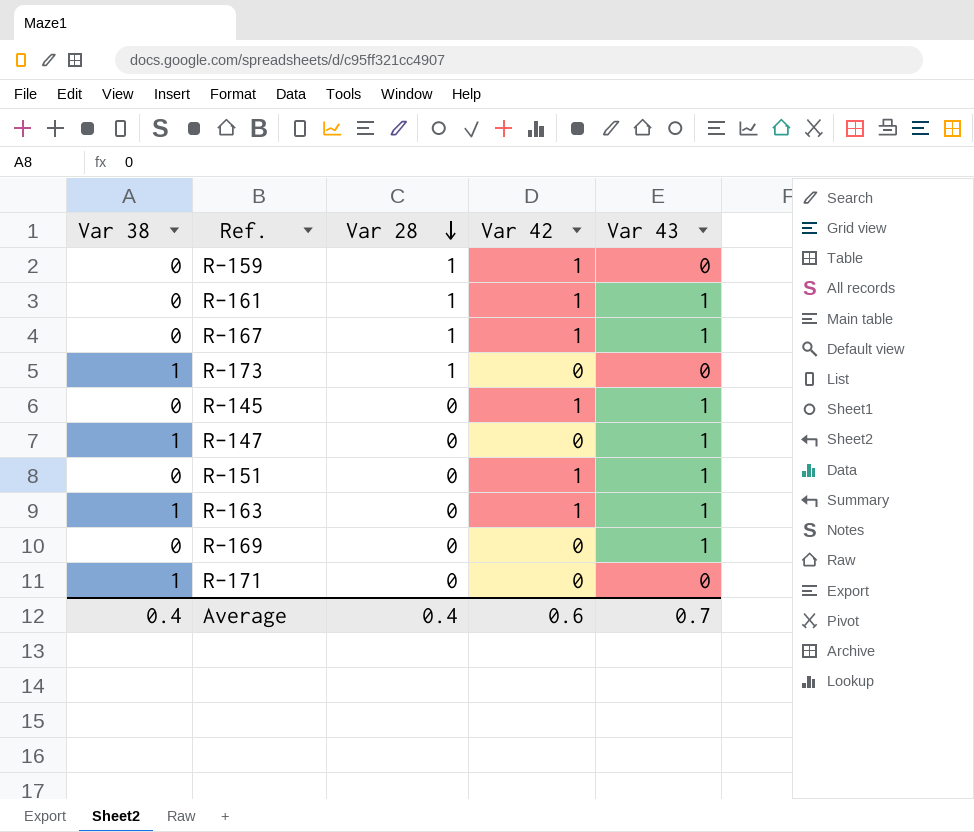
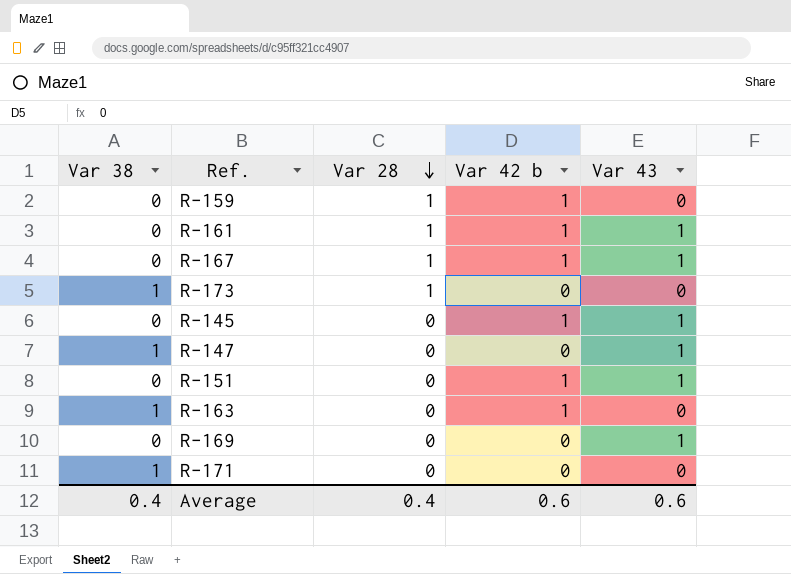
column name: Var 42 -> Var 42 b
R-163 | Var 43: 1 -> 0
Average | Var 43: 0.7 -> 0.6

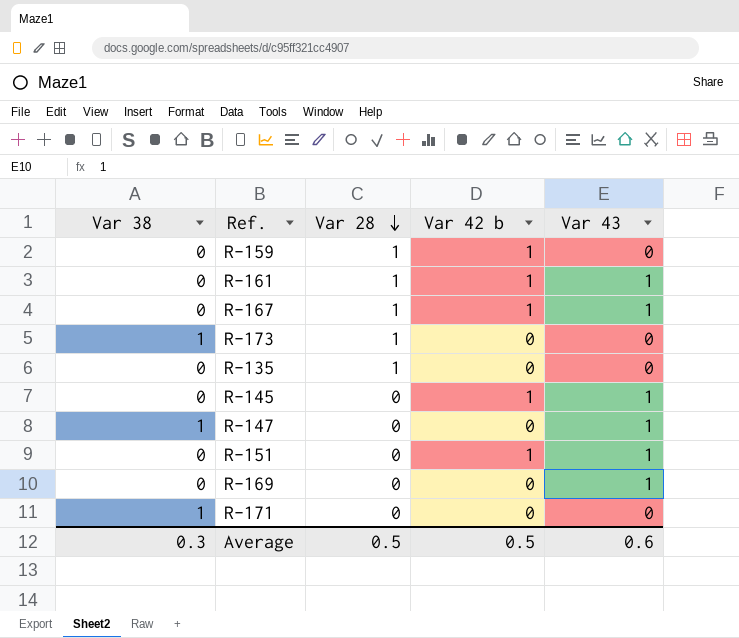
row R-163: 1 | 0 | 1 | 0 -> none
row R-135: none -> 0 | 1 | 0 | 0
Average | Var 38: 0.4 -> 0.3
Average | Var 28: 0.4 -> 0.5
Average | Var 42 b: 0.6 -> 0.5

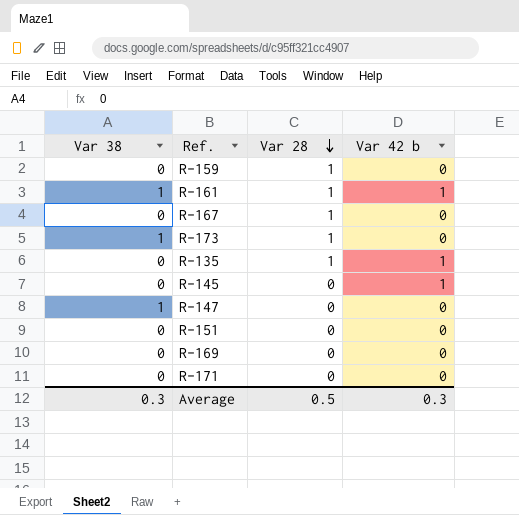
column Var 43 | position: 5 -> none
R-159 | Var 42 b: 1 -> 0
R-161 | Var 38: 0 -> 1
R-167 | Var 42 b: 1 -> 0
R-135 | Var 42 b: 0 -> 1
R-151 | Var 42 b: 1 -> 0
R-171 | Var 38: 1 -> 0
Average | Var 42 b: 0.5 -> 0.3

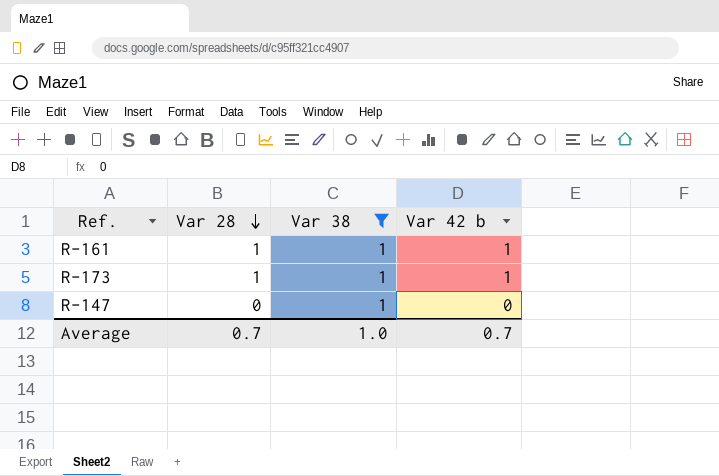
filter: none -> Var 38 = 1
column Var 38 | position: 1 -> 3
R-173 | Var 42 b: 0 -> 1
Average | Var 28: 0.5 -> 0.7
Average | Var 38: 0.3 -> 1.0
Average | Var 42 b: 0.3 -> 0.7

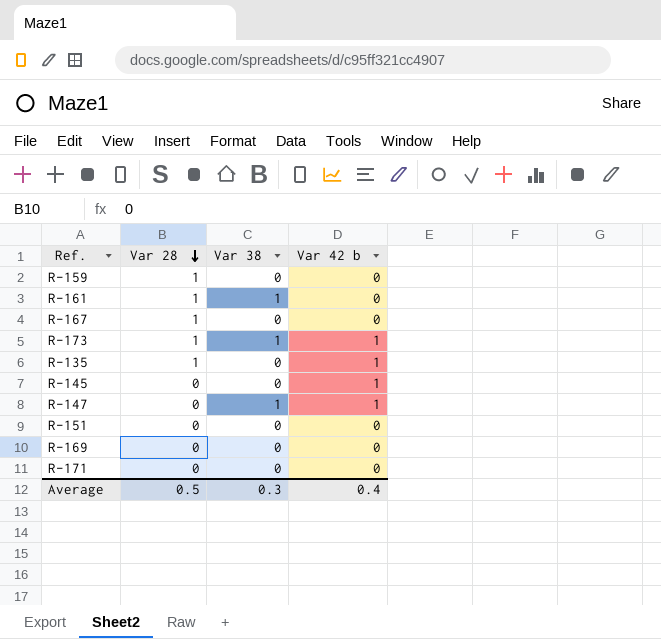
filter: Var 38 = 1 -> none
R-161 | Var 42 b: 1 -> 0
R-147 | Var 42 b: 0 -> 1
Average | Var 28: 0.7 -> 0.5
Average | Var 38: 1.0 -> 0.3
Average | Var 42 b: 0.7 -> 0.4

